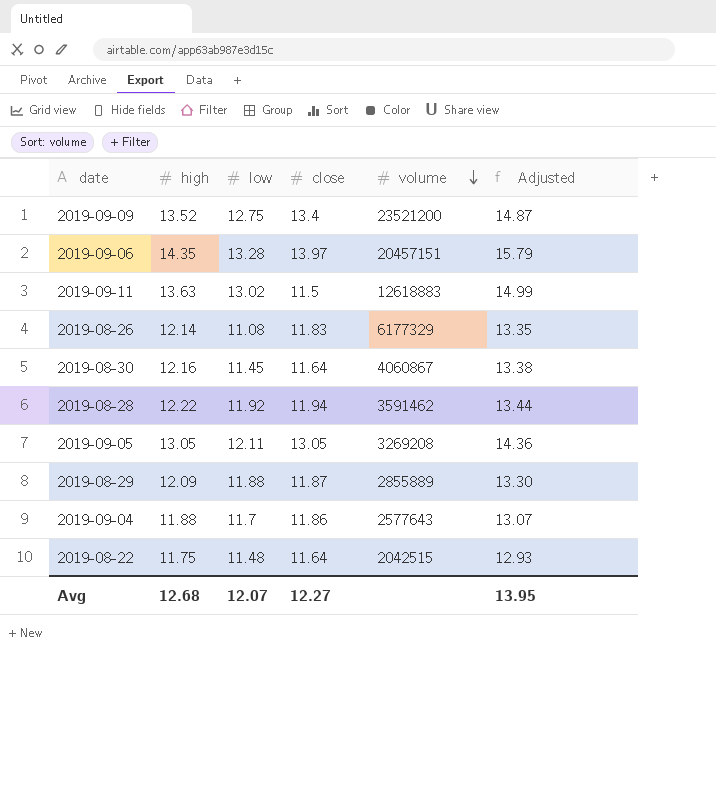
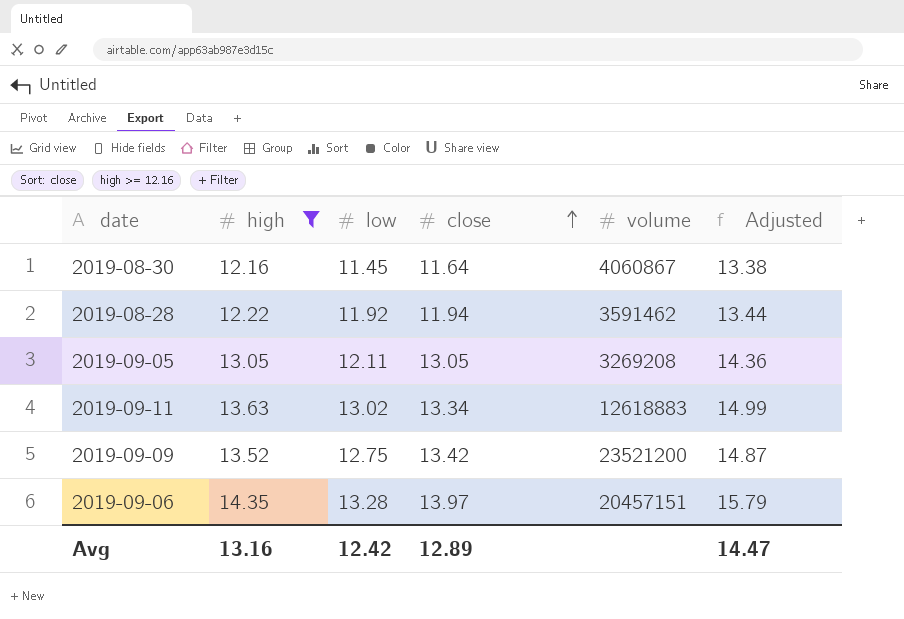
filter: none -> high >= 12.16
row order: volume descending -> close ascending
2019-09-11 | close: 11.5 -> 13.34
2019-09-09 | close: 13.4 -> 13.42
Avg | high: 12.68 -> 13.16
Avg | low: 12.07 -> 12.42
Avg | close: 12.27 -> 12.89
Avg | Adjusted: 13.95 -> 14.47

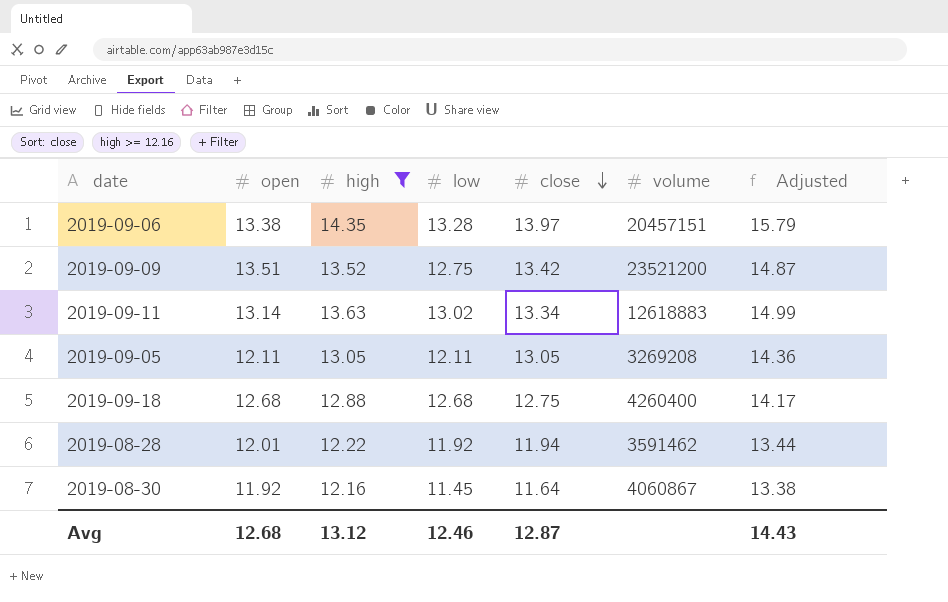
row order: close ascending -> close descending
column open | position: none -> 2
row 2019-09-18: none -> 12.68 | 12.88 | 12.68 | 12.75 | 4260400 | 14.17
Avg | high: 13.16 -> 13.12
Avg | low: 12.42 -> 12.46
Avg | close: 12.89 -> 12.87
Avg | Adjusted: 14.47 -> 14.43

